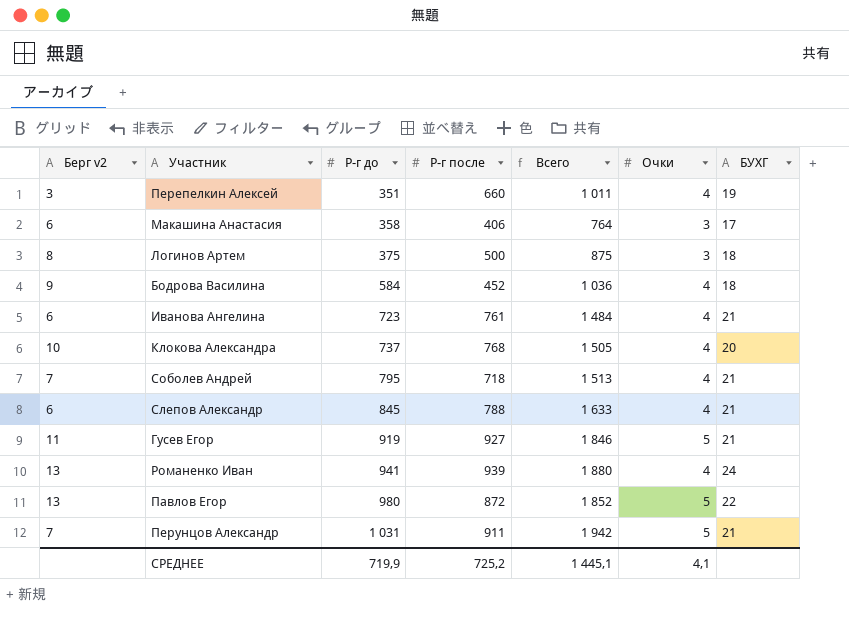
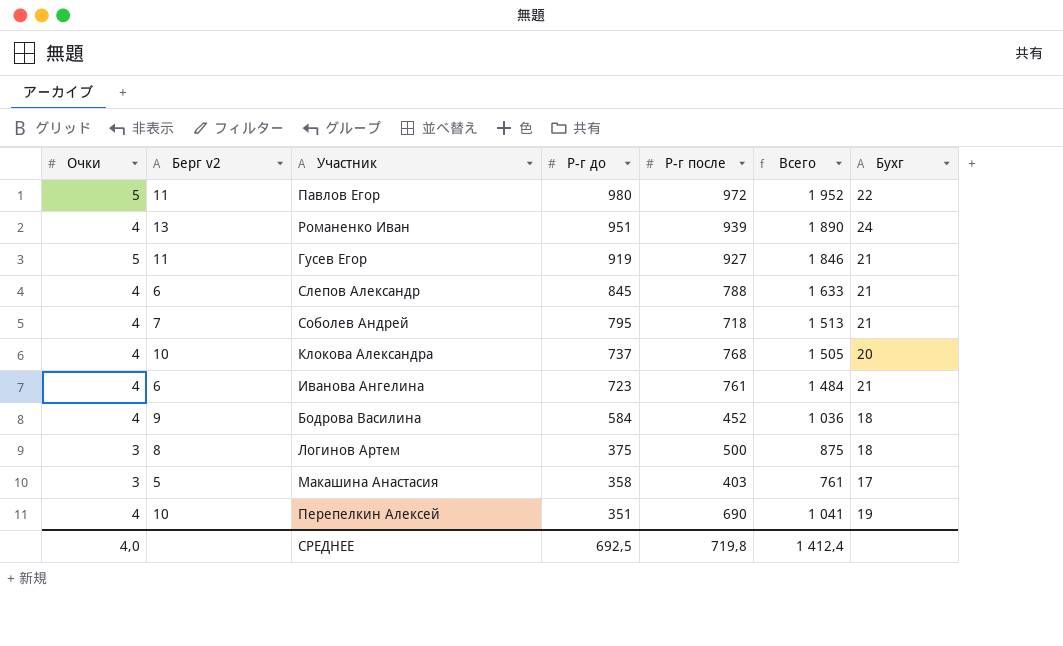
row order: Р-г до ascending -> Р-г до descending
column Очки | position: 6 -> 1
column name: БУХГ -> Бухг
row Перунцов Александр: 7 | 1 031 | 911 | 1 942 | 5 | 21 -> none
Павлов Егор | Берг v2: 13 -> 11
Павлов Егор | Р-г после: 872 -> 972
Павлов Егор | Всего: 1 852 -> 1 952
Романенко Иван | Р-г до: 941 -> 951
Романенко Иван | Всего: 1 880 -> 1 890
Макашина Анастасия | Берг v2: 6 -> 5
Макашина Анастасия | Р-г после: 406 -> 403
Макашина Анастасия | Всего: 764 -> 761
Перепелкин Алексей | Берг v2: 3 -> 10
Перепелкин Алексей | Р-г после: 660 -> 690
Перепелкин Алексей | Всего: 1 011 -> 1 041
СРЕДНЕЕ | Очки: 4,1 -> 4,0
СРЕДНЕЕ | Р-г до: 719,9 -> 692,5
СРЕДНЕЕ | Р-г после: 725,2 -> 719,8
СРЕДНЕЕ | Всего: 1 445,1 -> 1 412,4

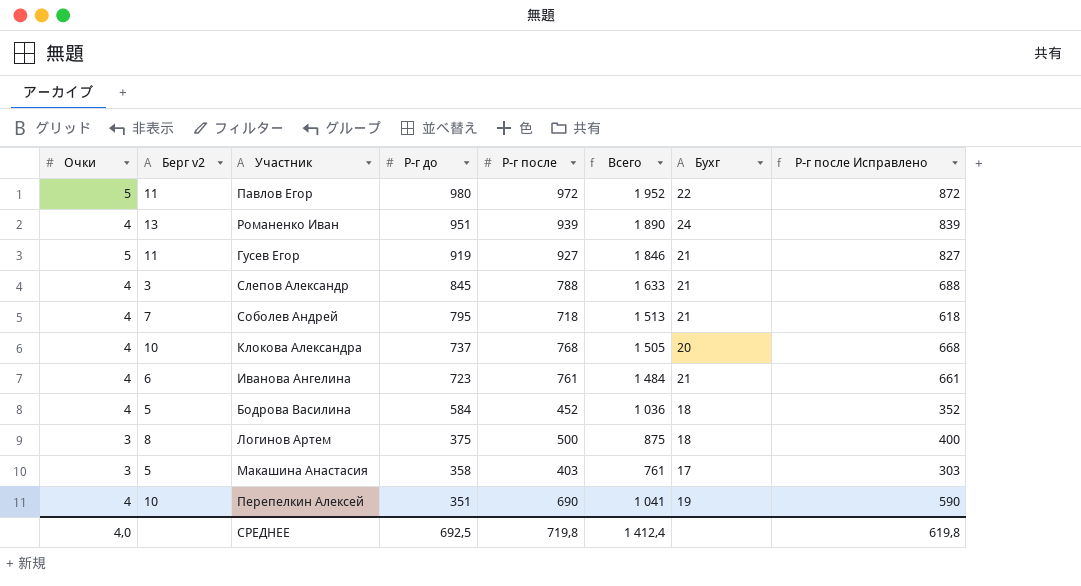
column Р-г после Исправлено | formula: none -> [Р-г после] - 100
Слепов Александр | Берг v2: 6 -> 3
Бодрова Василина | Берг v2: 9 -> 5

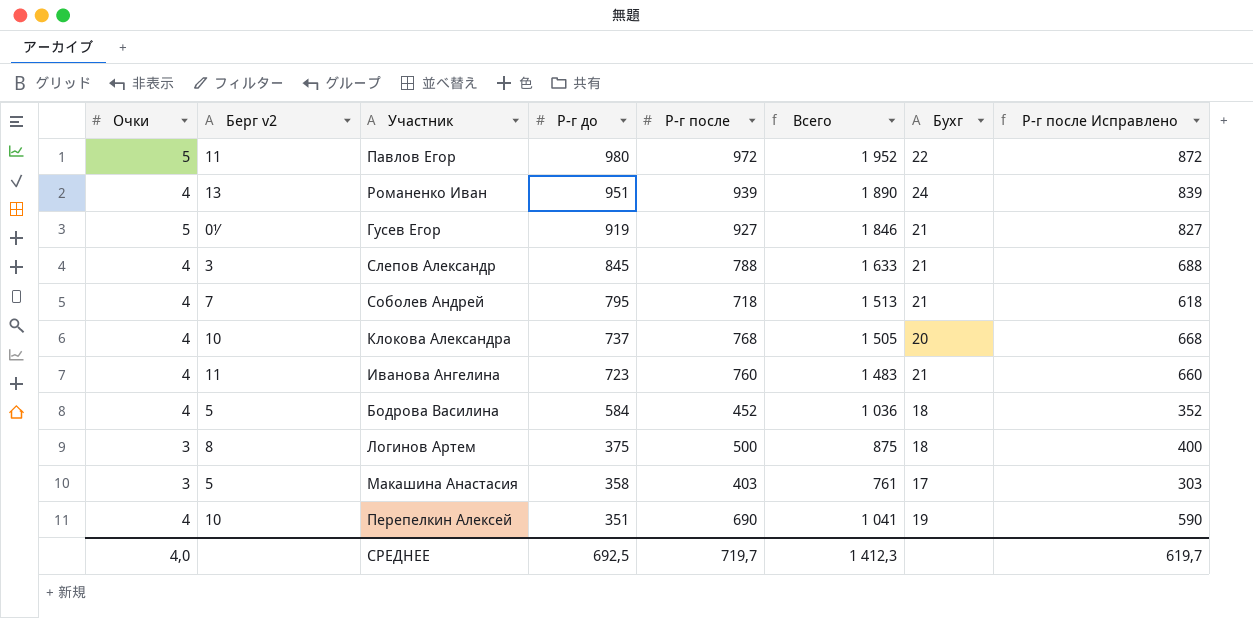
Гусев Егор | Берг v2: 11 -> 0½
Иванова Ангелина | Берг v2: 6 -> 11
Иванова Ангелина | Р-г после: 761 -> 760
Иванова Ангелина | Всего: 1 484 -> 1 483
Иванова Ангелина | Р-г после Исправлено: 661 -> 660
СРЕДНЕЕ | Р-г после: 719,8 -> 719,7
СРЕДНЕЕ | Всего: 1 412,4 -> 1 412,3
СРЕДНЕЕ | Р-г после Исправлено: 619,8 -> 619,7

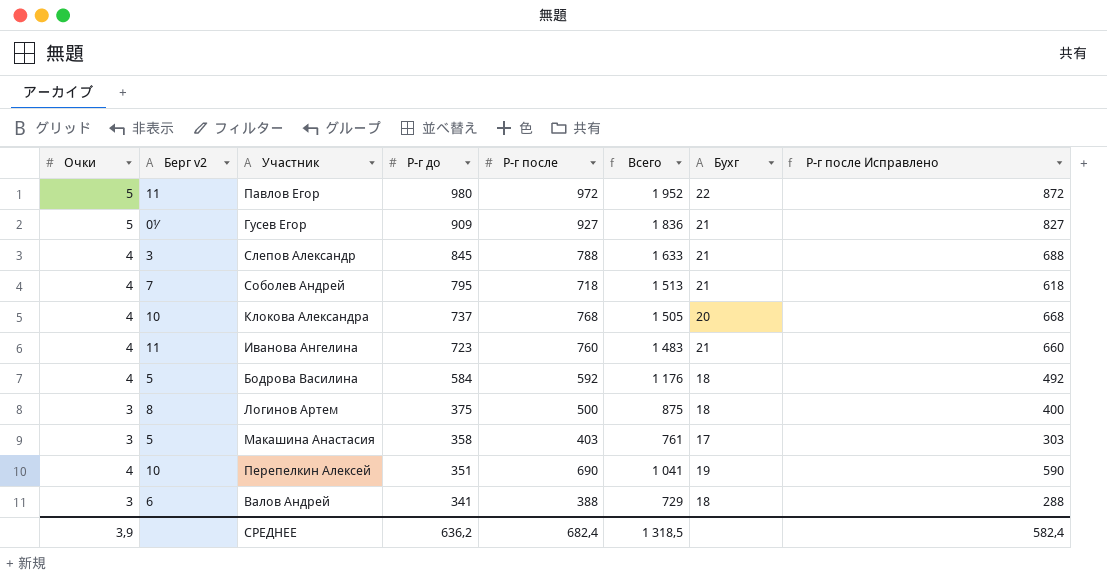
row Романенко Иван: 4 | 13 | 951 | 939 | 1 890 | 24 | 839 -> none
Гусев Егор | Р-г до: 919 -> 909
Гусев Егор | Всего: 1 846 -> 1 836
Бодрова Василина | Р-г после: 452 -> 592
Бодрова Василина | Всего: 1 036 -> 1 176
Бодрова Василина | Р-г после Исправлено: 352 -> 492
row Валов Андрей: none -> 3 | 6 | 341 | 388 | 729 | 18 | 288
СРЕДНЕЕ | Очки: 4,0 -> 3,9
СРЕДНЕЕ | Р-г до: 692,5 -> 636,2
СРЕДНЕЕ | Р-г после: 719,7 -> 682,4
СРЕДНЕЕ | Всего: 1 412,3 -> 1 318,5
СРЕДНЕЕ | Р-г после Исправлено: 619,7 -> 582,4

